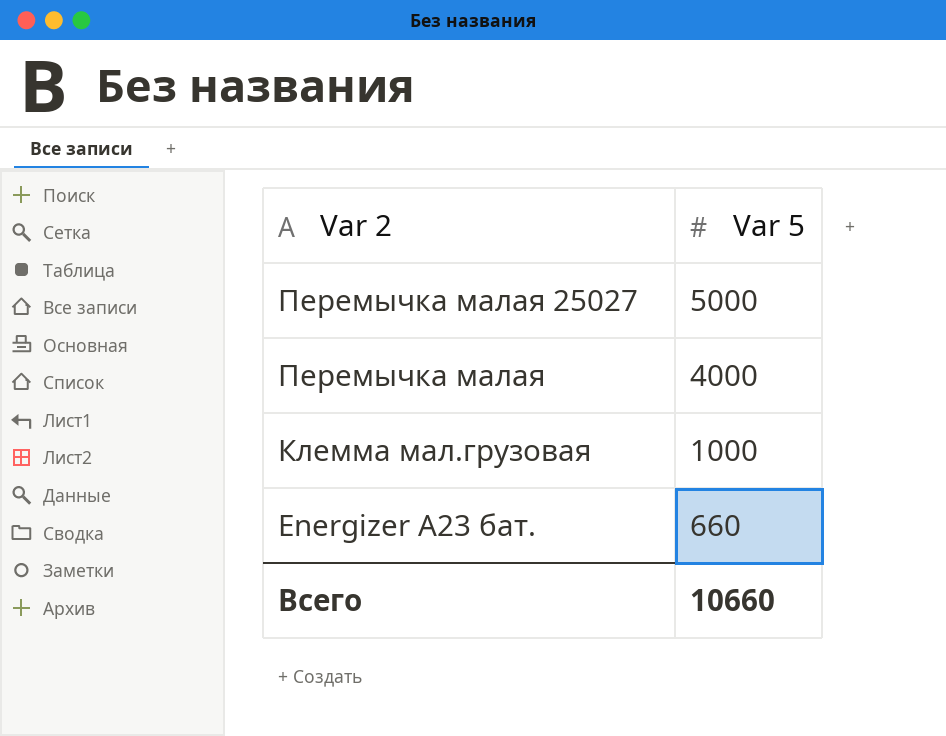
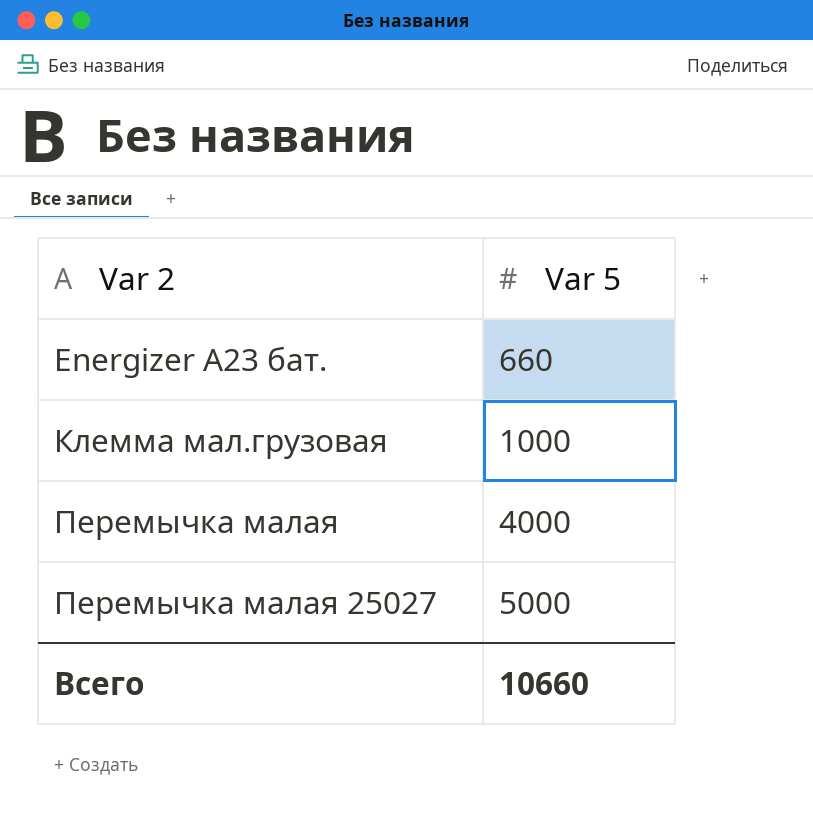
row order: Var 2 descending -> Var 2 ascending

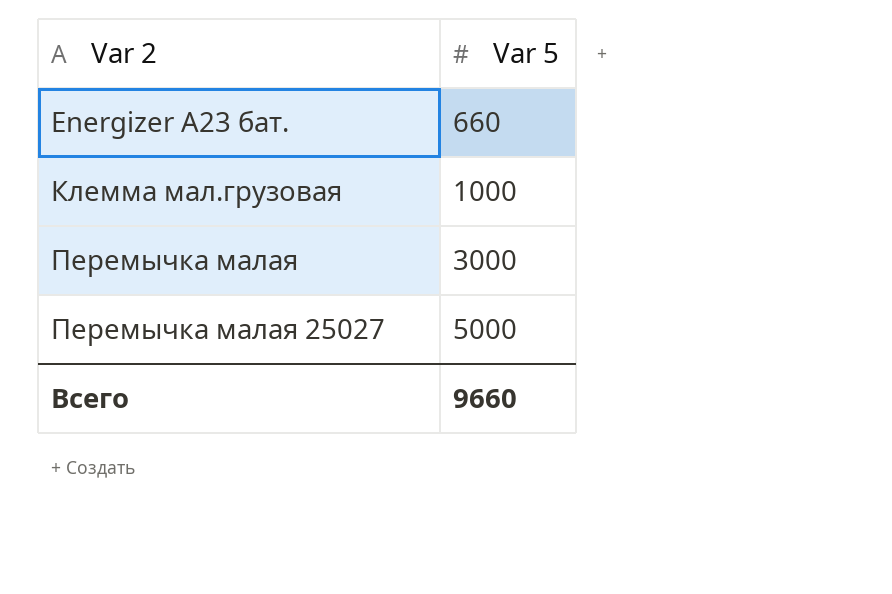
Перемычка малая | Var 5: 4000 -> 3000
Всего | Var 5: 10660 -> 9660

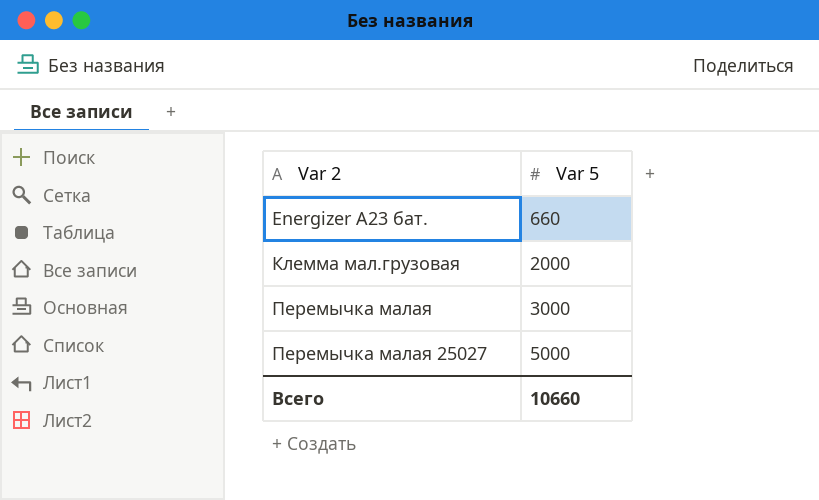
Клемма мал.грузовая | Var 5: 1000 -> 2000
Всего | Var 5: 9660 -> 10660

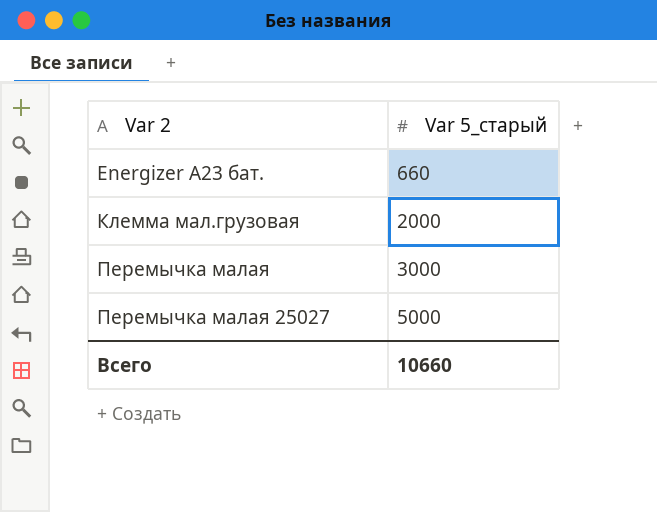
column name: Var 5 -> Var 5_старый

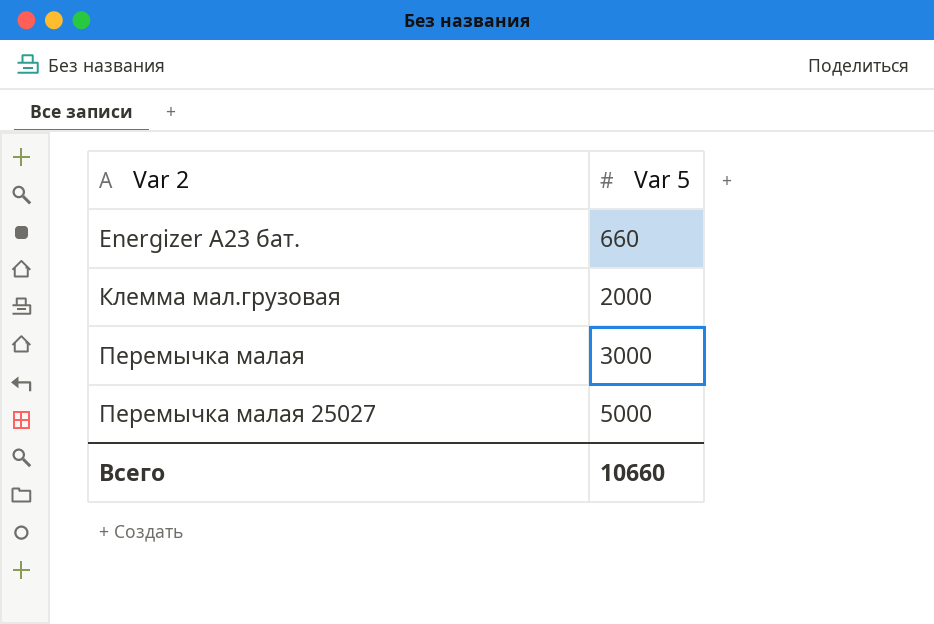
column name: Var 5_старый -> Var 5

